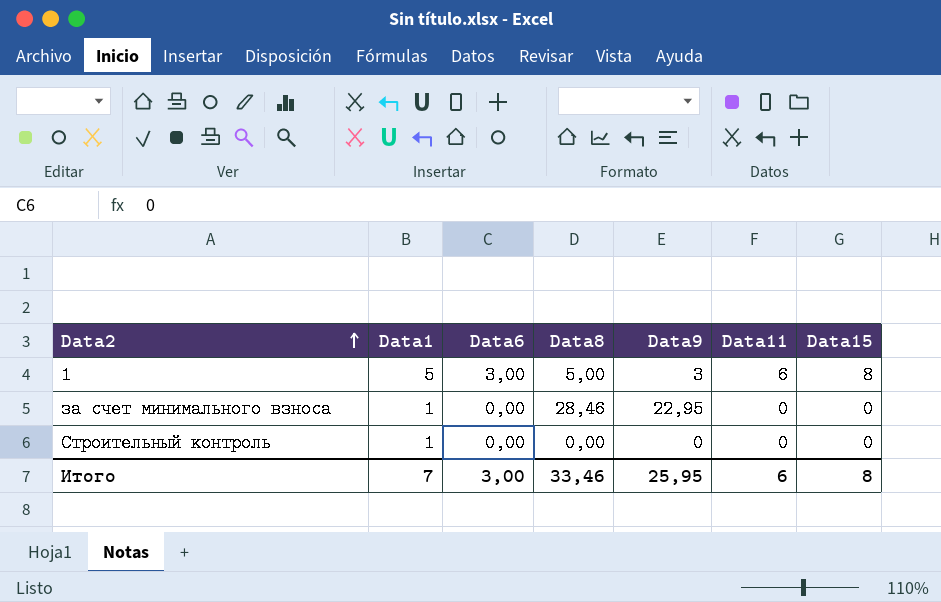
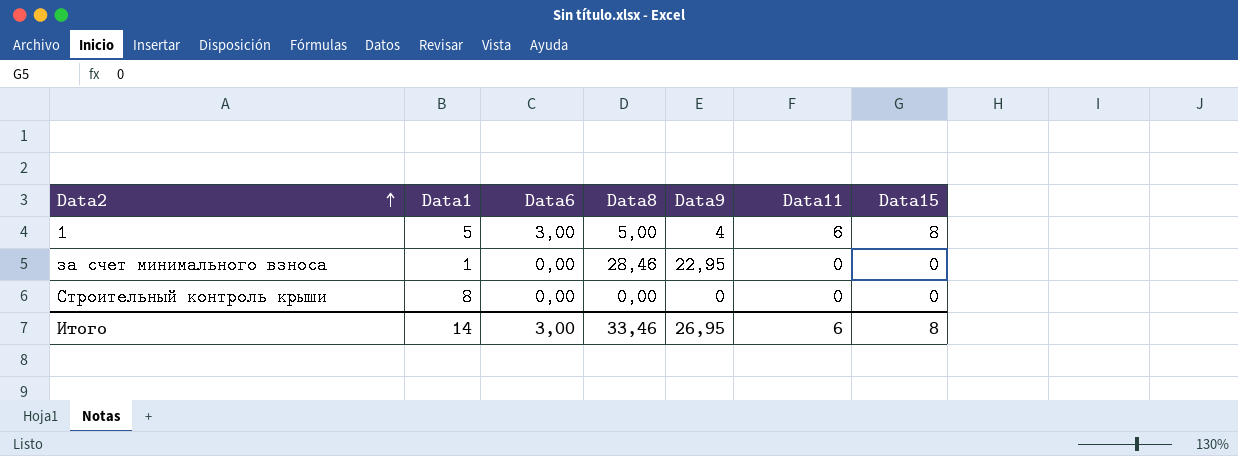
row Строительный контроль: 1 | 0,00 | 0,00 | 0 | 0 | 0 -> none
1 | Data9: 3 -> 4
row Строительный контроль крыши: none -> 8 | 0,00 | 0,00 | 0 | 0 | 0
Итого | Data1: 7 -> 14
Итого | Data9: 25,95 -> 26,95

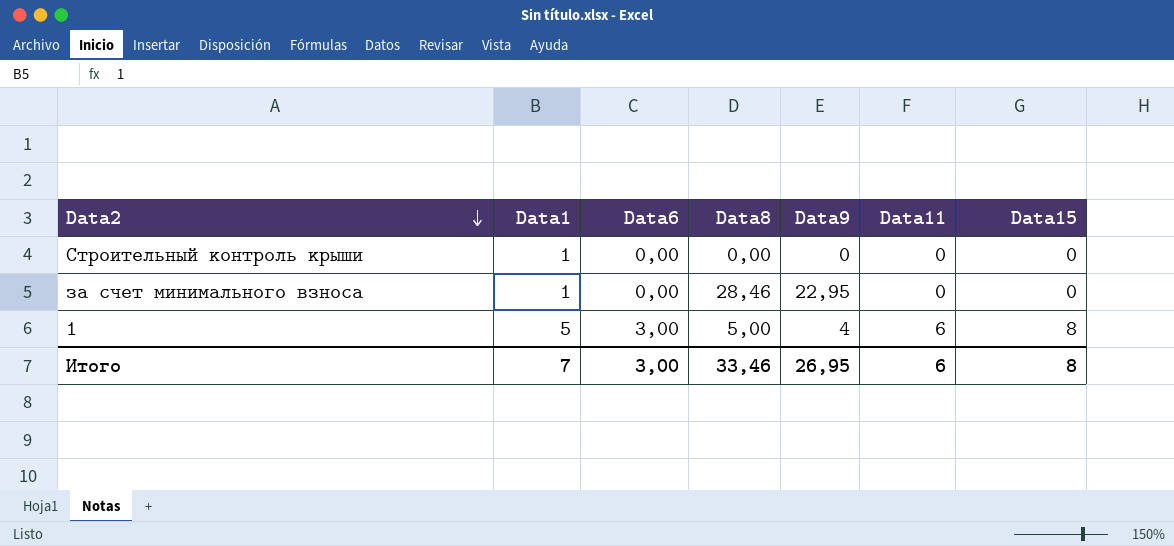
row order: Data2 ascending -> Data2 descending
Строительный контроль крыши | Data1: 8 -> 1
Итого | Data1: 14 -> 7

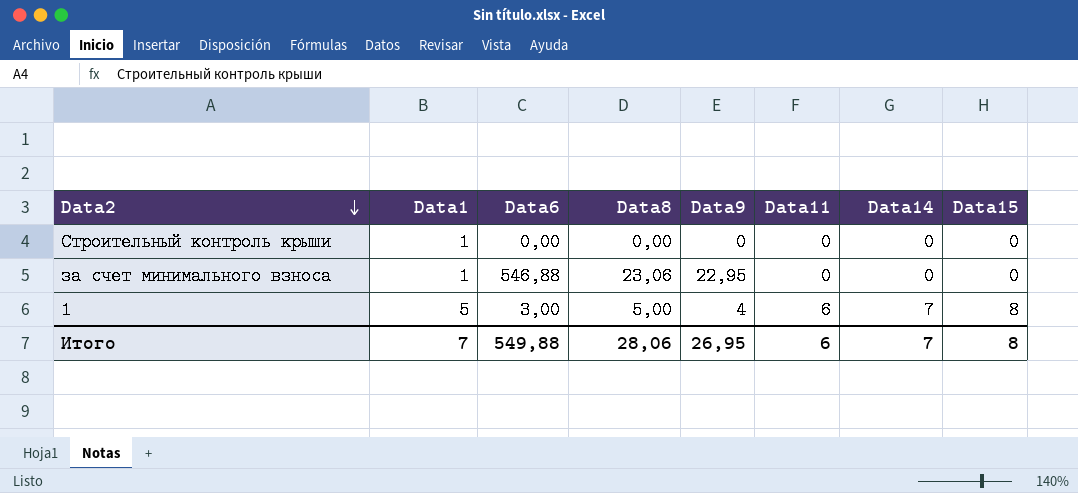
column Data14 | position: none -> 7
за счет минимального взноса | Data6: 0,00 -> 546,88
за счет минимального взноса | Data8: 28,46 -> 23,06
Итого | Data6: 3,00 -> 549,88
Итого | Data8: 33,46 -> 28,06

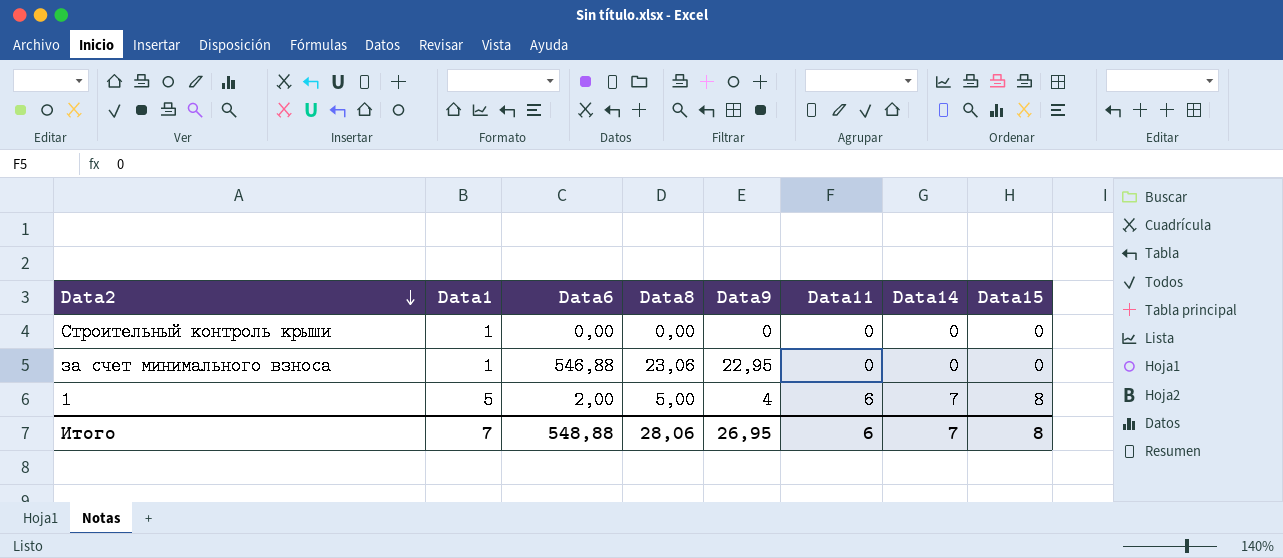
1 | Data6: 3,00 -> 2,00
Итого | Data6: 549,88 -> 548,88

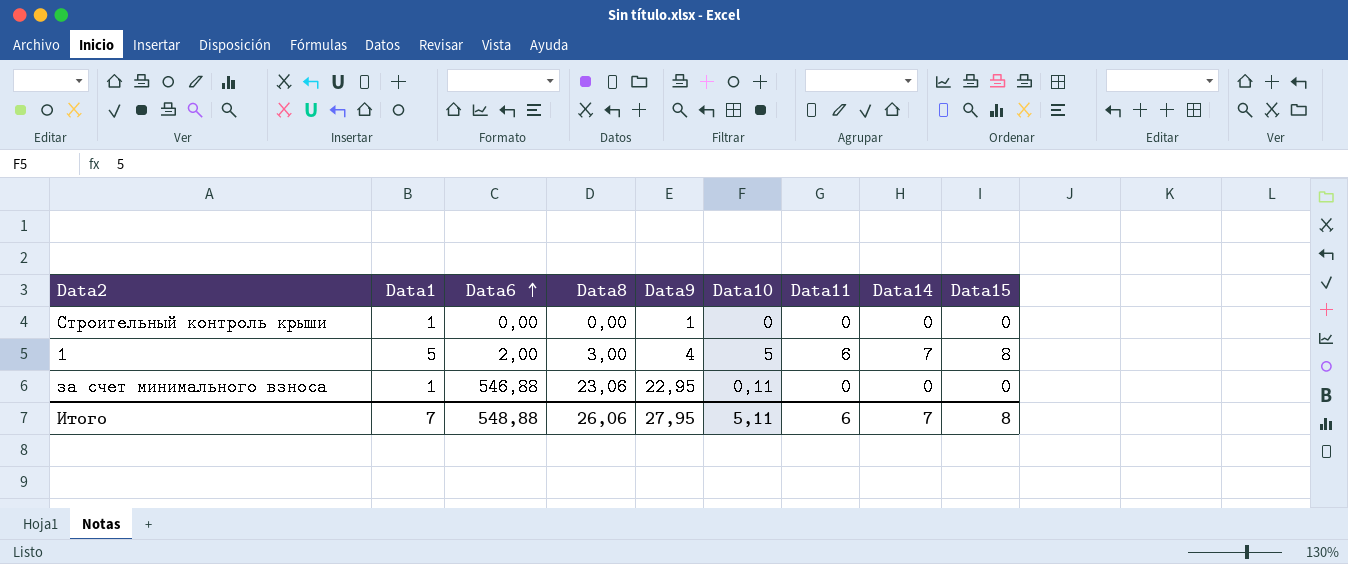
row order: Data2 descending -> Data6 ascending
column Data10 | position: none -> 6
Строительный контроль крыши | Data9: 0 -> 1
1 | Data8: 5,00 -> 3,00
Итого | Data8: 28,06 -> 26,06
Итого | Data9: 26,95 -> 27,95

